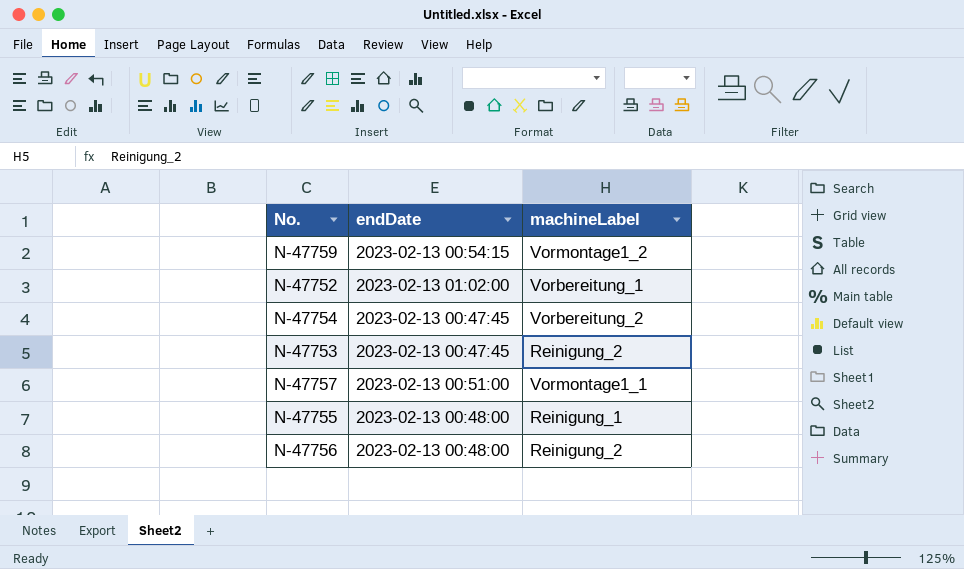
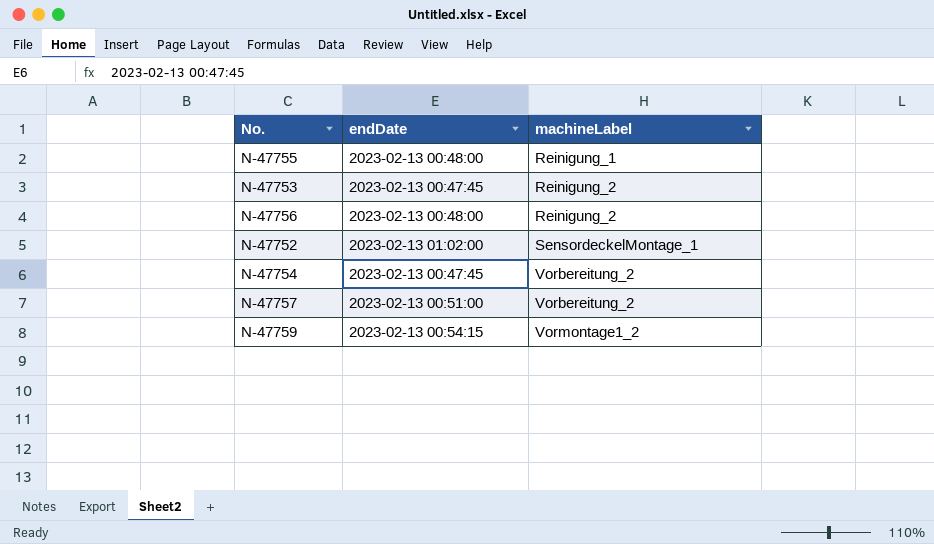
row order: none -> machineLabel ascending
N-47752 | machineLabel: Vorbereitung_1 -> SensordeckelMontage_1
N-47757 | machineLabel: Vormontage1_1 -> Vorbereitung_2

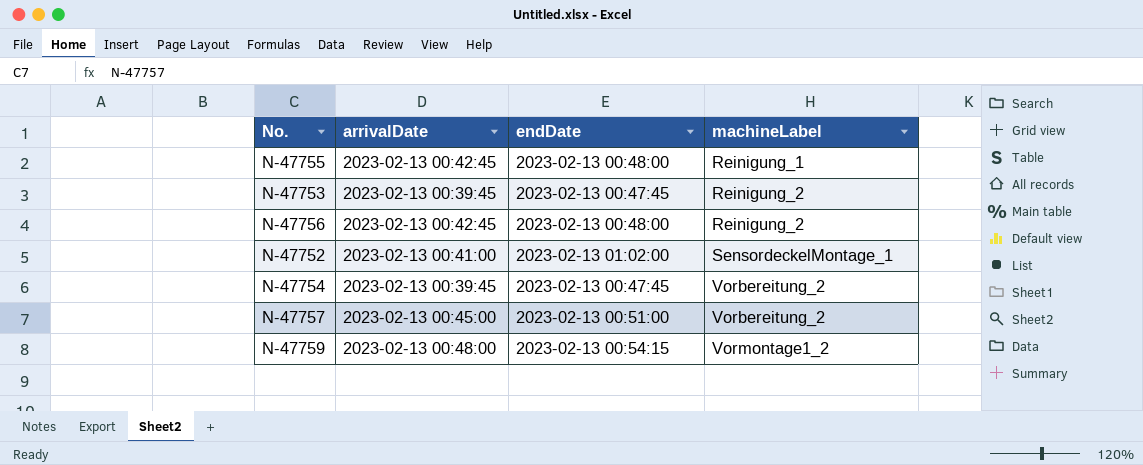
column arrivalDate | position: none -> 2

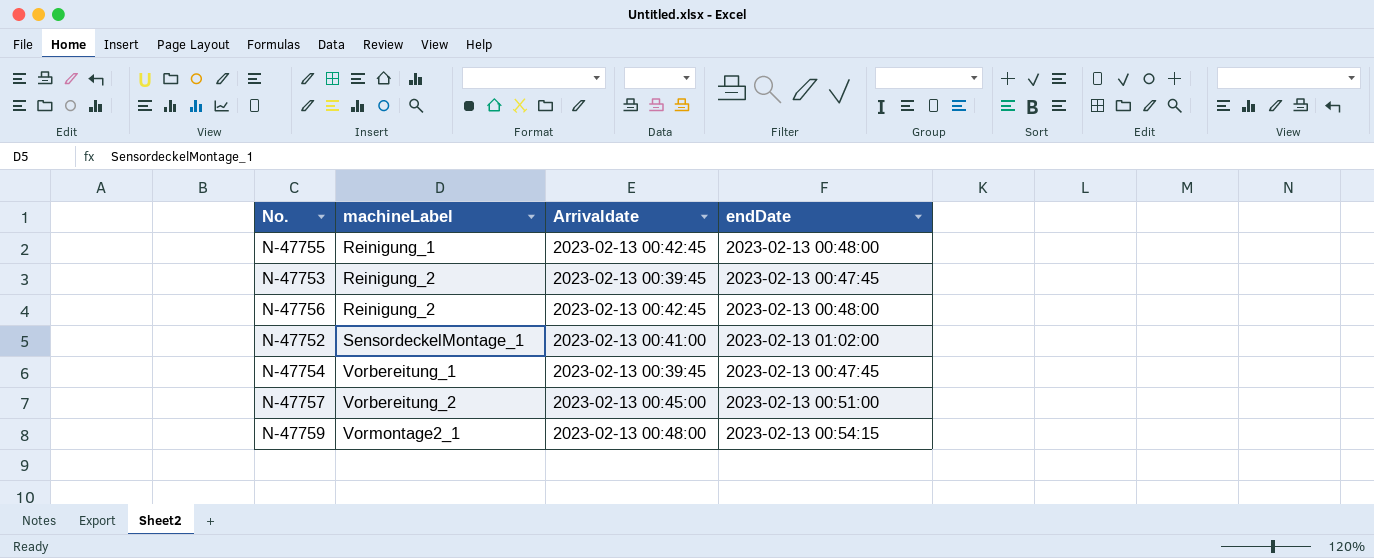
column machineLabel | position: 4 -> 2
column name: arrivalDate -> Arrivaldate
N-47754 | machineLabel: Vorbereitung_2 -> Vorbereitung_1
N-47759 | machineLabel: Vormontage1_2 -> Vormontage2_1

